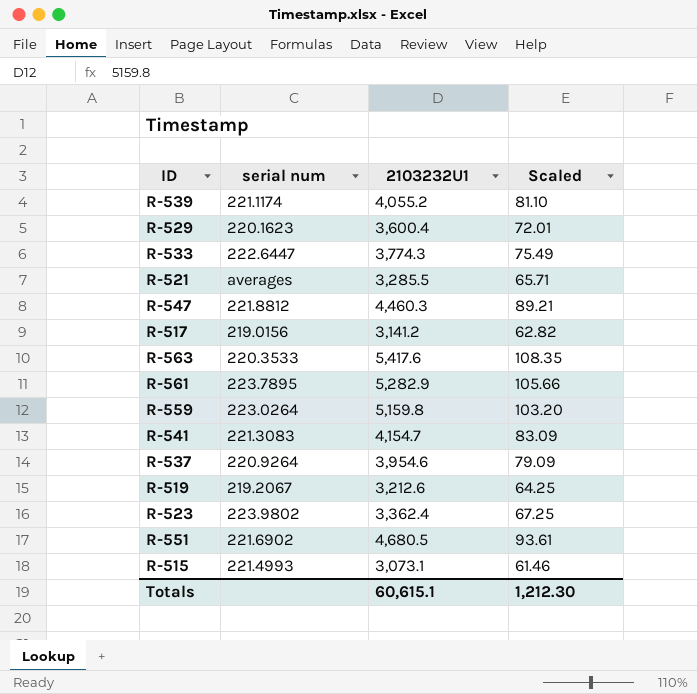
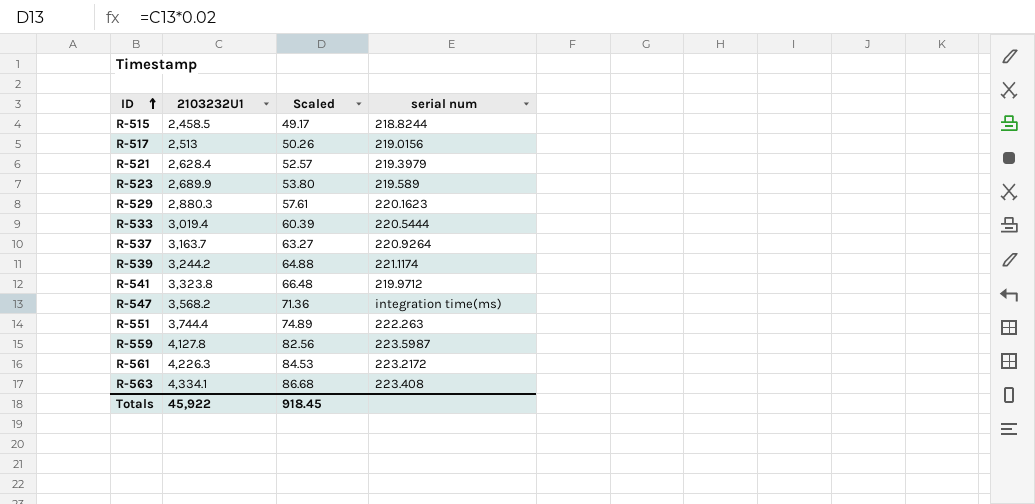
row order: none -> ID ascending
column serial num | position: 2 -> 4
row R-519: 219.2067 | 3,212.6 | 64.25 -> none
R-515 | 2103232U1: 3,073.1 -> 2,458.5
R-515 | Scaled: 61.46 -> 49.17
R-515 | serial num: 221.4993 -> 218.8244
R-517 | 2103232U1: 3,141.2 -> 2,513
R-517 | Scaled: 62.82 -> 50.26
R-521 | 2103232U1: 3,285.5 -> 2,628.4
R-521 | Scaled: 65.71 -> 52.57
R-521 | serial num: averages -> 219.3979
R-523 | 2103232U1: 3,362.4 -> 2,689.9
R-523 | Scaled: 67.25 -> 53.80
R-523 | serial num: 223.9802 -> 219.589
R-529 | 2103232U1: 3,600.4 -> 2,880.3
R-529 | Scaled: 72.01 -> 57.61
R-533 | 2103232U1: 3,774.3 -> 3,019.4
R-533 | Scaled: 75.49 -> 60.39
R-533 | serial num: 222.6447 -> 220.5444
R-537 | 2103232U1: 3,954.6 -> 3,163.7
R-537 | Scaled: 79.09 -> 63.27
R-539 | 2103232U1: 4,055.2 -> 3,244.2
R-539 | Scaled: 81.10 -> 64.88
R-541 | 2103232U1: 4,154.7 -> 3,323.8
R-541 | Scaled: 83.09 -> 66.48
R-541 | serial num: 221.3083 -> 219.9712
R-547 | 2103232U1: 4,460.3 -> 3,568.2
R-547 | Scaled: 89.21 -> 71.36
R-547 | serial num: 221.8812 -> integration time(ms)
R-551 | 2103232U1: 4,680.5 -> 3,744.4
R-551 | Scaled: 93.61 -> 74.89
R-551 | serial num: 221.6902 -> 222.263
R-559 | 2103232U1: 5,159.8 -> 4,127.8
R-559 | Scaled: 103.20 -> 82.56
R-559 | serial num: 223.0264 -> 223.5987
R-561 | 2103232U1: 5,282.9 -> 4,226.3
R-561 | Scaled: 105.66 -> 84.53
R-561 | serial num: 223.7895 -> 223.2172
R-563 | 2103232U1: 5,417.6 -> 4,334.1
R-563 | Scaled: 108.35 -> 86.68
R-563 | serial num: 220.3533 -> 223.408
Totals | 2103232U1: 60,615.1 -> 45,922
Totals | Scaled: 1,212.30 -> 918.45

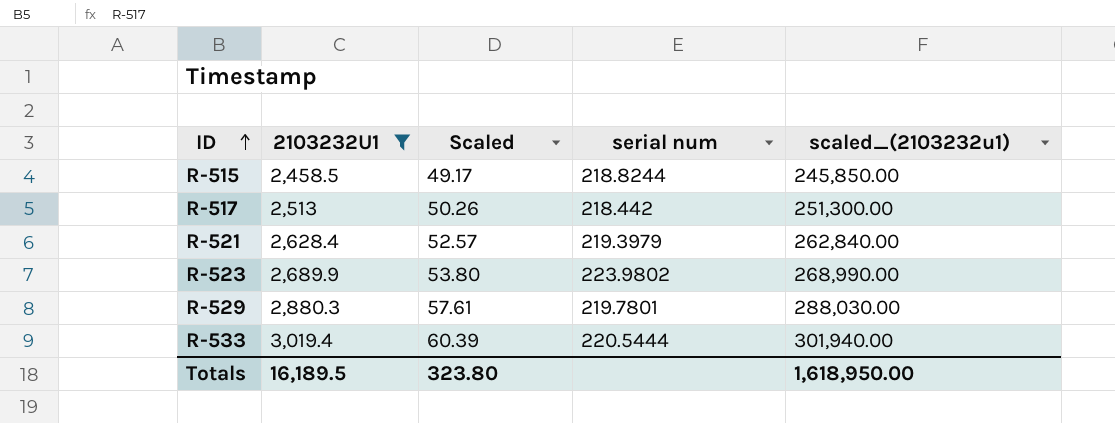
filter: none -> 2103232U1 <= 3,019.4
column scaled_(2103232u1) | formula: none -> [2103232U1] * 100
R-517 | serial num: 219.0156 -> 218.442
R-523 | serial num: 219.589 -> 223.9802
R-529 | serial num: 220.1623 -> 219.7801
Totals | 2103232U1: 45,922 -> 16,189.5
Totals | Scaled: 918.45 -> 323.80

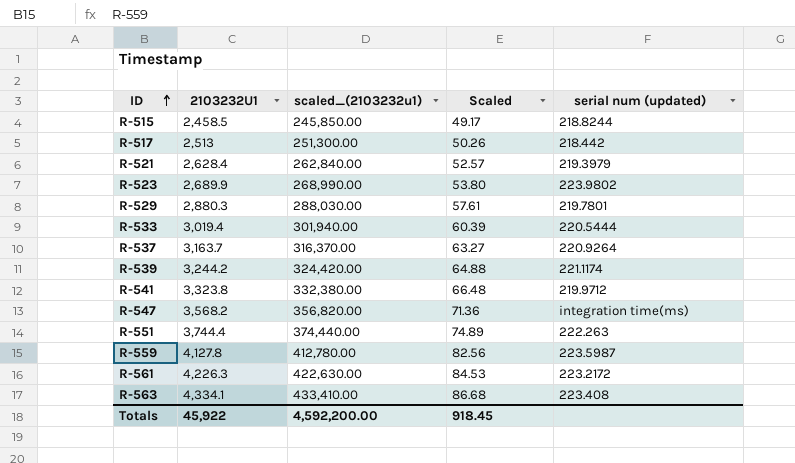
filter: 2103232U1 <= 3,019.4 -> none
column scaled_(2103232u1) | position: 5 -> 3
column name: serial num -> serial num (updated)
Totals | 2103232U1: 16,189.5 -> 45,922
Totals | scaled_(2103232u1): 1,618,950.00 -> 4,592,200.00
Totals | Scaled: 323.80 -> 918.45

